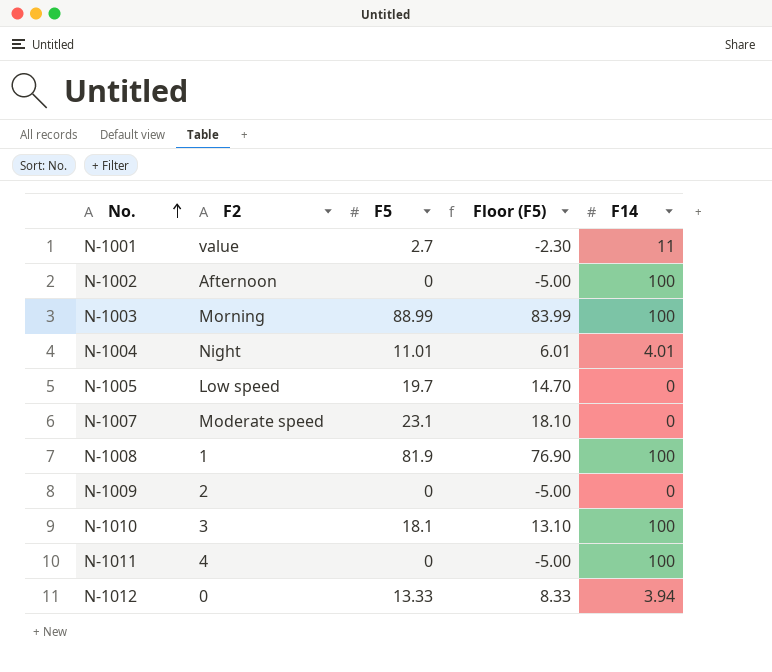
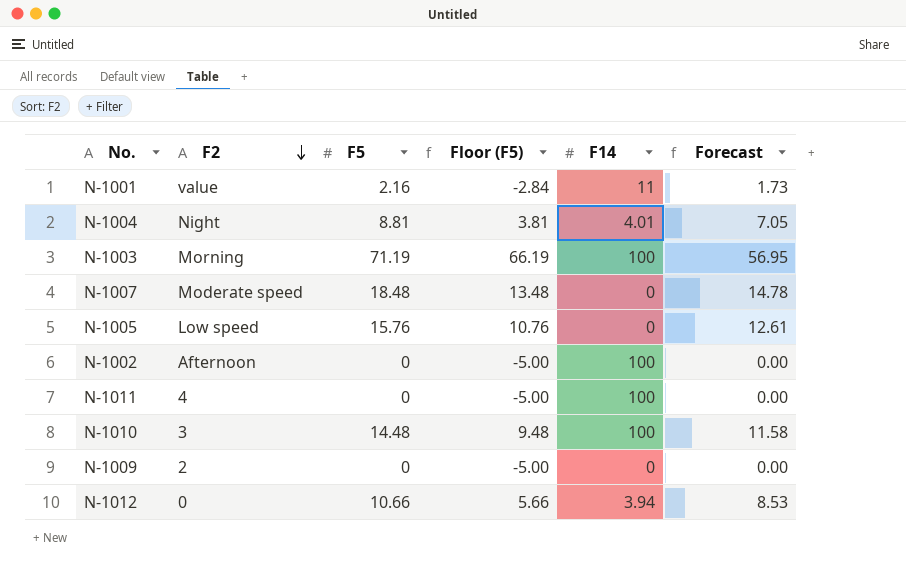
row order: No. ascending -> F2 descending
column Forecast | formula: none -> [F5] * 0.8
row N-1008: 1 | 81.9 | 76.90 | 100 -> none
N-1001 | F5: 2.7 -> 2.16
N-1001 | Floor (F5): -2.30 -> -2.84
N-1004 | F5: 11.01 -> 8.81
N-1004 | Floor (F5): 6.01 -> 3.81
N-1003 | F5: 88.99 -> 71.19
N-1003 | Floor (F5): 83.99 -> 66.19
N-1007 | F5: 23.1 -> 18.48
N-1007 | Floor (F5): 18.10 -> 13.48
N-1005 | F5: 19.7 -> 15.76
N-1005 | Floor (F5): 14.70 -> 10.76
N-1010 | F5: 18.1 -> 14.48
N-1010 | Floor (F5): 13.10 -> 9.48
N-1012 | F5: 13.33 -> 10.66
N-1012 | Floor (F5): 8.33 -> 5.66

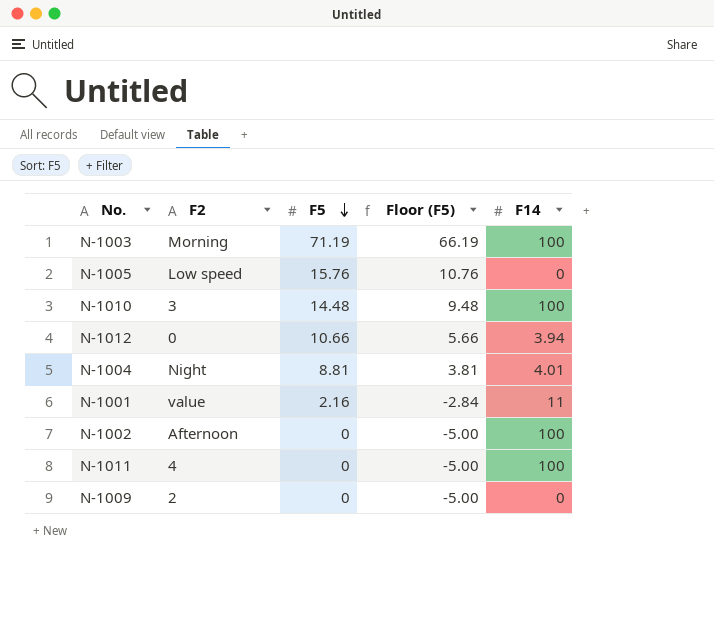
row order: F2 descending -> F5 descending
column Forecast | formula: [F5] * 0.8 -> none
row N-1007: Moderate speed | 18.48 | 13.48 | 0 | 14.78 -> none

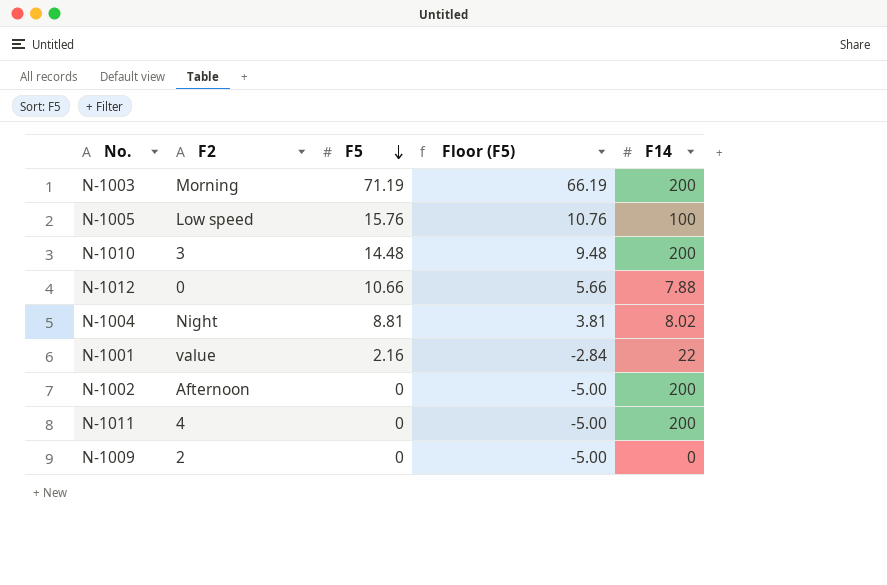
N-1003 | F14: 100 -> 200
N-1005 | F14: 0 -> 100
N-1010 | F14: 100 -> 200
N-1012 | F14: 3.94 -> 7.88
N-1004 | F14: 4.01 -> 8.02
N-1001 | F14: 11 -> 22
N-1002 | F14: 100 -> 200
N-1011 | F14: 100 -> 200

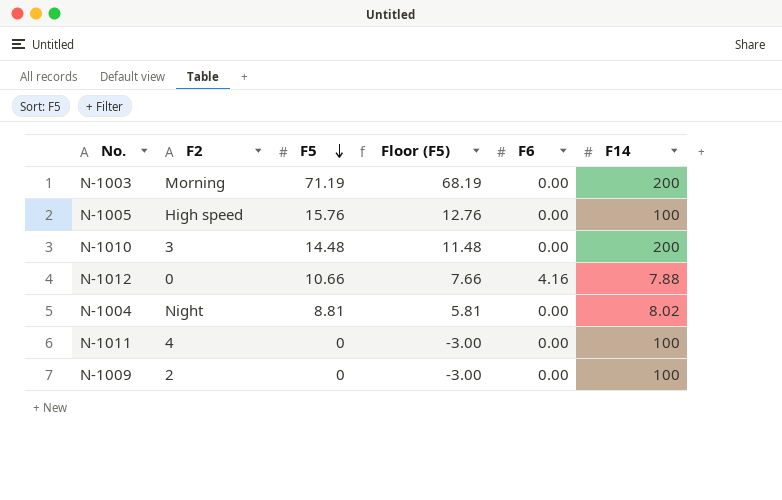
column Floor (F5) | formula: [F5] - 5 -> [F5] - 3
column F6 | position: none -> 5
row N-1001: value | 2.16 | -2.84 | 22 -> none
row N-1002: Afternoon | 0 | -5.00 | 200 -> none
N-1005 | F2: Low speed -> High speed
N-1011 | F14: 200 -> 100
N-1009 | F14: 0 -> 100

